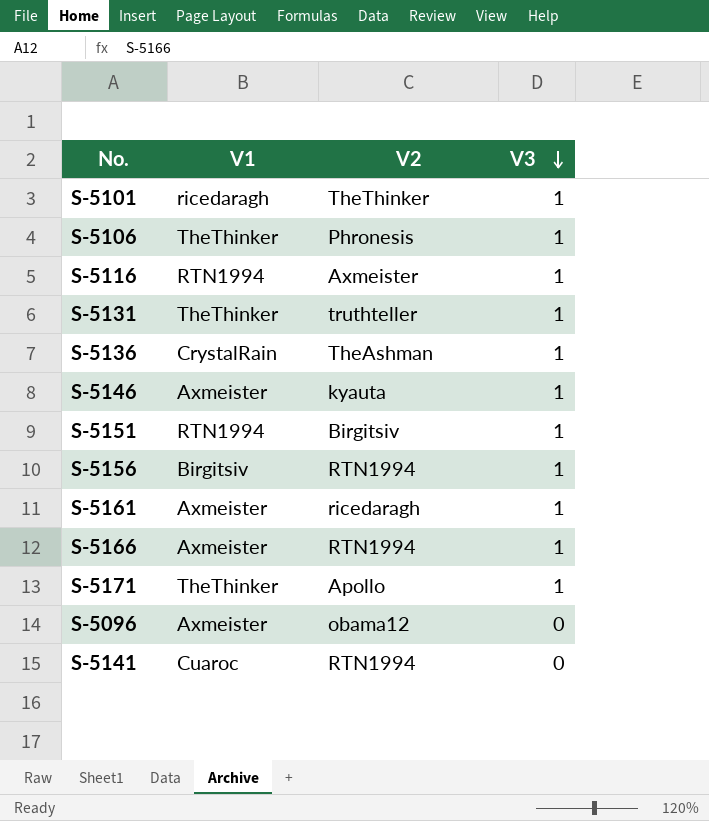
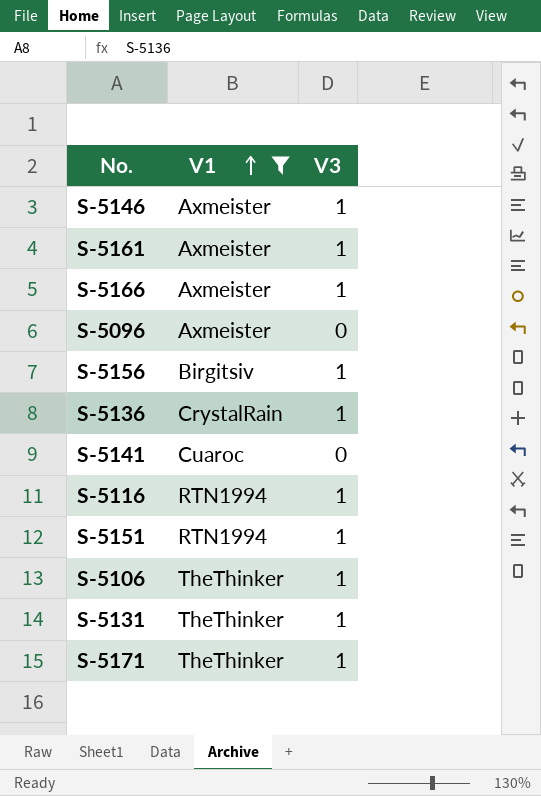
filter: none -> V1 != ricedaragh
row order: V3 descending -> V1 ascending
column V2 | position: 3 -> none

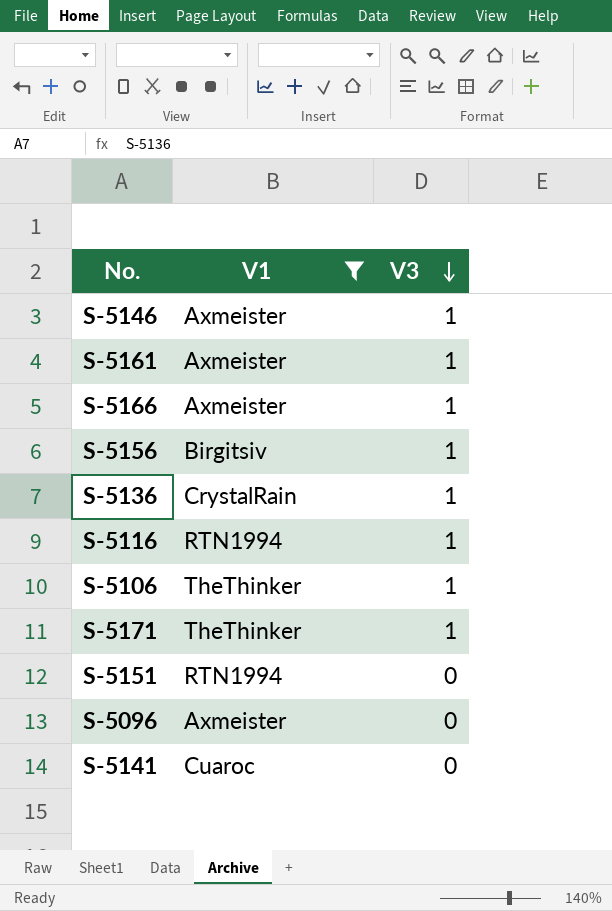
row order: V1 ascending -> V3 descending
row S-5131: TheThinker | 1 -> none
S-5151 | V3: 1 -> 0

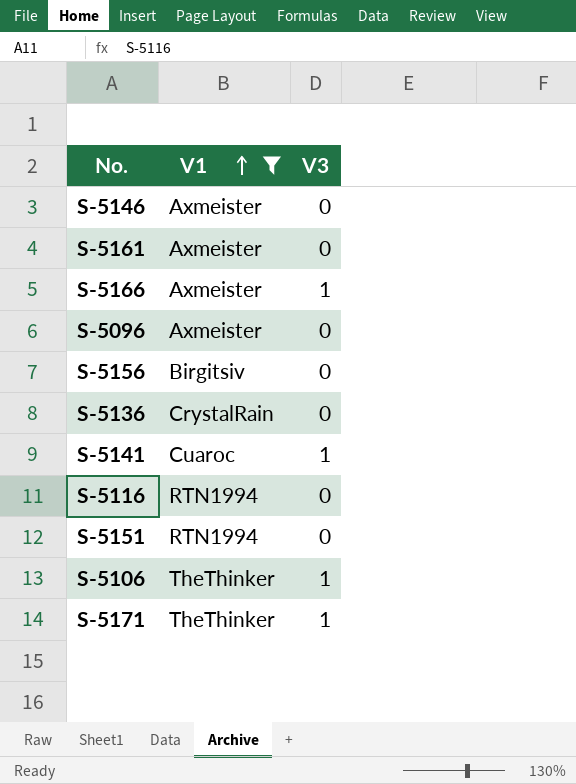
row order: V3 descending -> V1 ascending
S-5146 | V3: 1 -> 0
S-5161 | V3: 1 -> 0
S-5156 | V3: 1 -> 0
S-5136 | V3: 1 -> 0
S-5141 | V3: 0 -> 1
S-5116 | V3: 1 -> 0

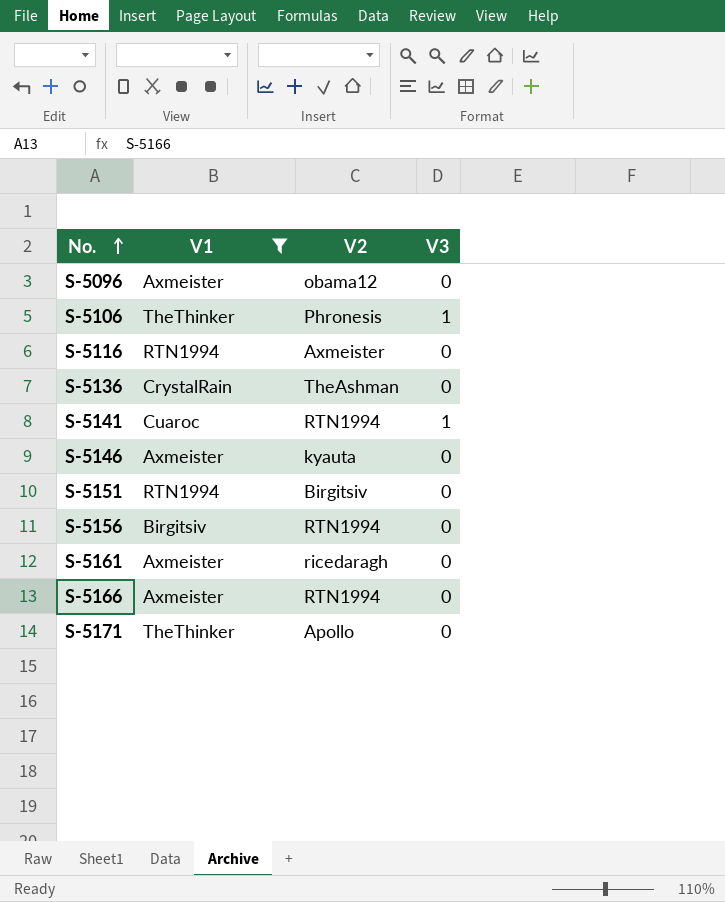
row order: V1 ascending -> No. ascending
column V2 | position: none -> 3
S-5166 | V3: 1 -> 0
S-5171 | V3: 1 -> 0

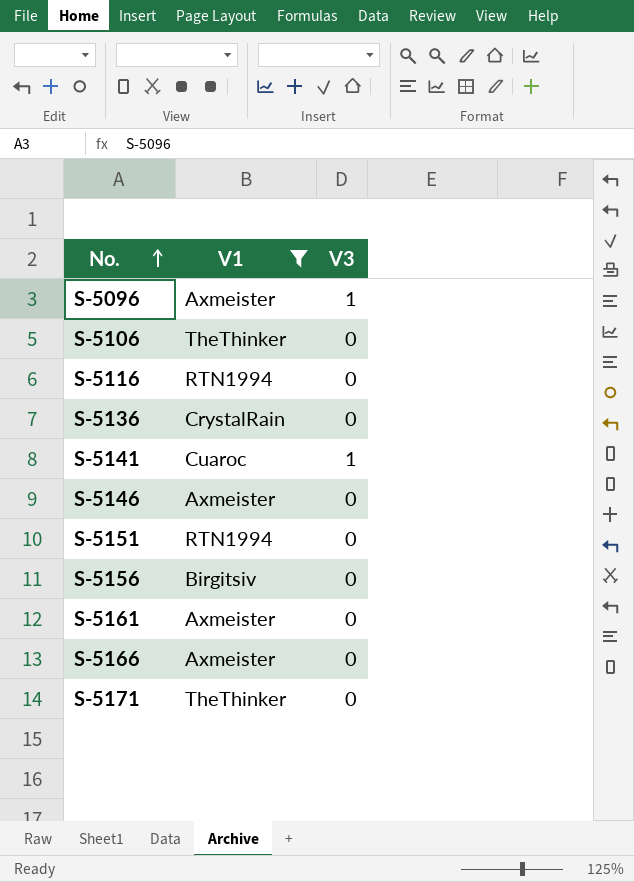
column V2 | position: 3 -> none
S-5096 | V3: 0 -> 1
S-5106 | V3: 1 -> 0

